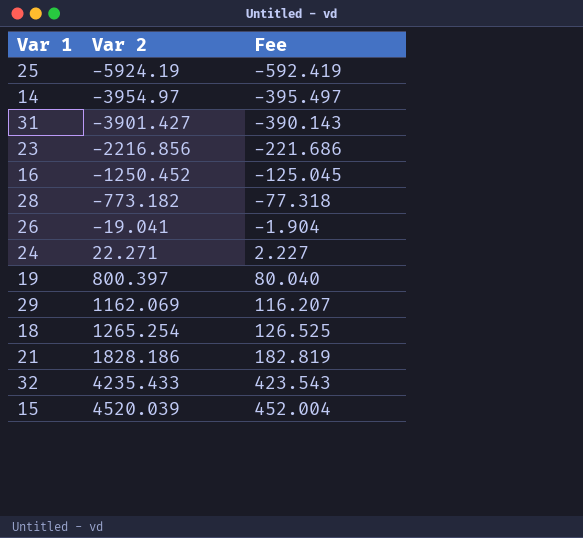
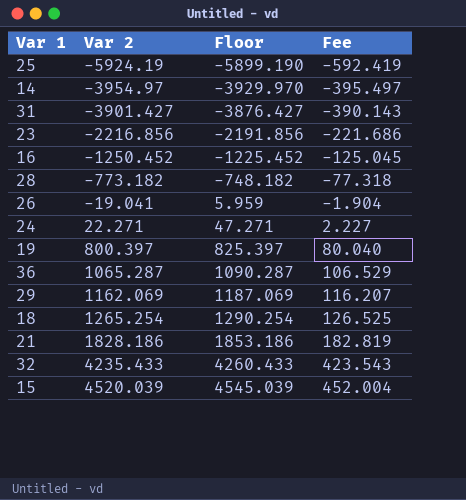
column Floor | formula: none -> [Var 2] + 25
row 36: none -> 1065.287 | 1090.287 | 106.529

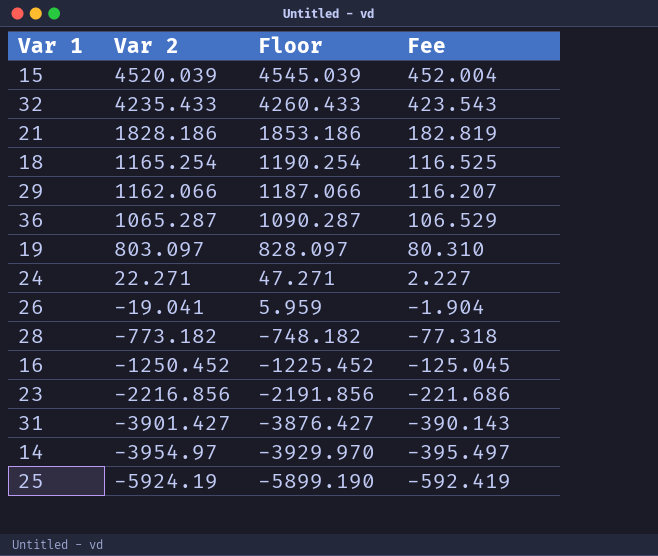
row order: Var 2 ascending -> Var 2 descending
18 | Var 2: 1265.254 -> 1165.254
18 | Floor: 1290.254 -> 1190.254
18 | Fee: 126.525 -> 116.525
29 | Var 2: 1162.069 -> 1162.066
29 | Floor: 1187.069 -> 1187.066
19 | Var 2: 800.397 -> 803.097
19 | Floor: 825.397 -> 828.097
19 | Fee: 80.040 -> 80.310

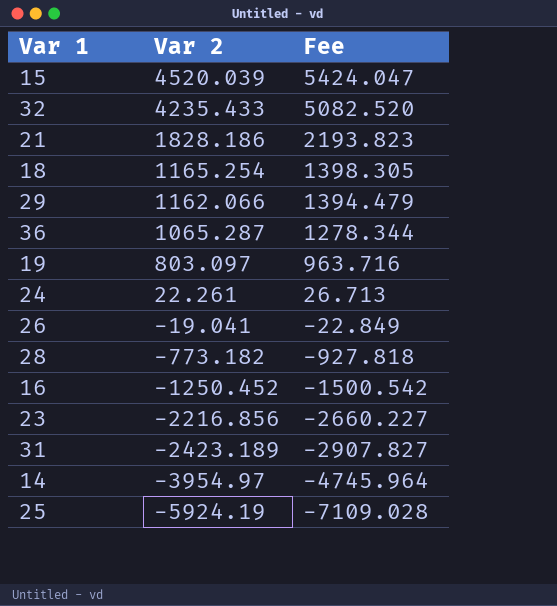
column Floor | formula: [Var 2] + 25 -> none
column Fee | formula: [Var 2] * 0.1 -> [Var 2] * 1.2
24 | Var 2: 22.271 -> 22.261
31 | Var 2: -3901.427 -> -2423.189

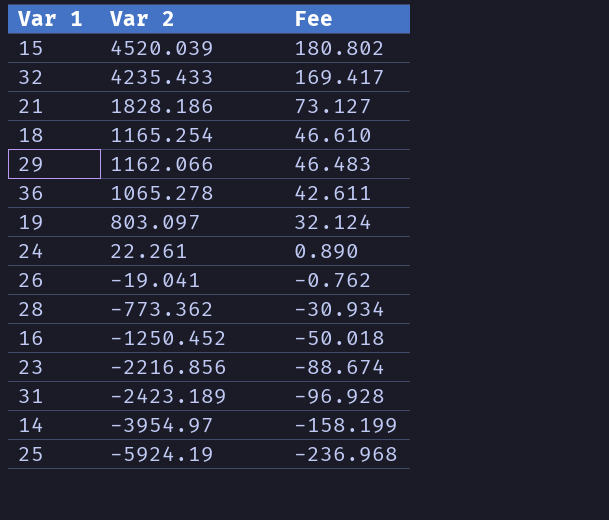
column Fee | formula: [Var 2] * 1.2 -> [Var 2] * 0.04
36 | Var 2: 1065.287 -> 1065.278
28 | Var 2: -773.182 -> -773.362

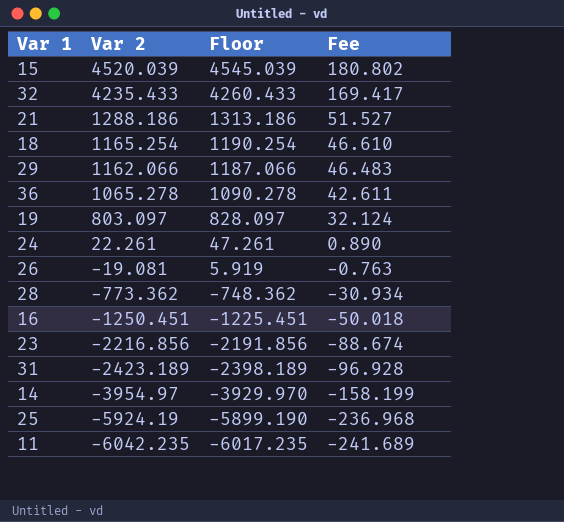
column Floor | formula: none -> [Var 2] + 25
21 | Var 2: 1828.186 -> 1288.186
21 | Fee: 73.127 -> 51.527
26 | Var 2: -19.041 -> -19.081
26 | Fee: -0.762 -> -0.763
16 | Var 2: -1250.452 -> -1250.451
row 11: none -> -6042.235 | -6017.235 | -241.689

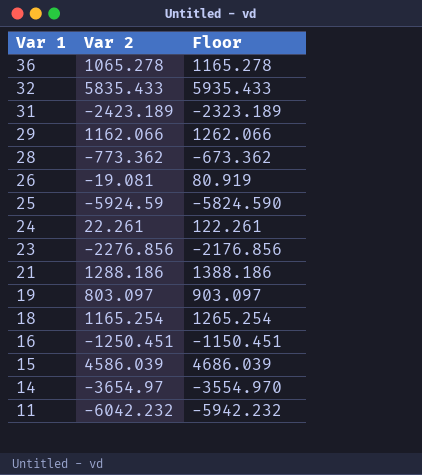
row order: Var 2 descending -> Var 1 descending
column Fee | formula: [Var 2] * 0.04 -> none
column Floor | formula: [Var 2] + 25 -> [Var 2] + 100
32 | Var 2: 4235.433 -> 5835.433
25 | Var 2: -5924.19 -> -5924.59
23 | Var 2: -2216.856 -> -2276.856
15 | Var 2: 4520.039 -> 4586.039
14 | Var 2: -3954.97 -> -3654.97
11 | Var 2: -6042.235 -> -6042.232

